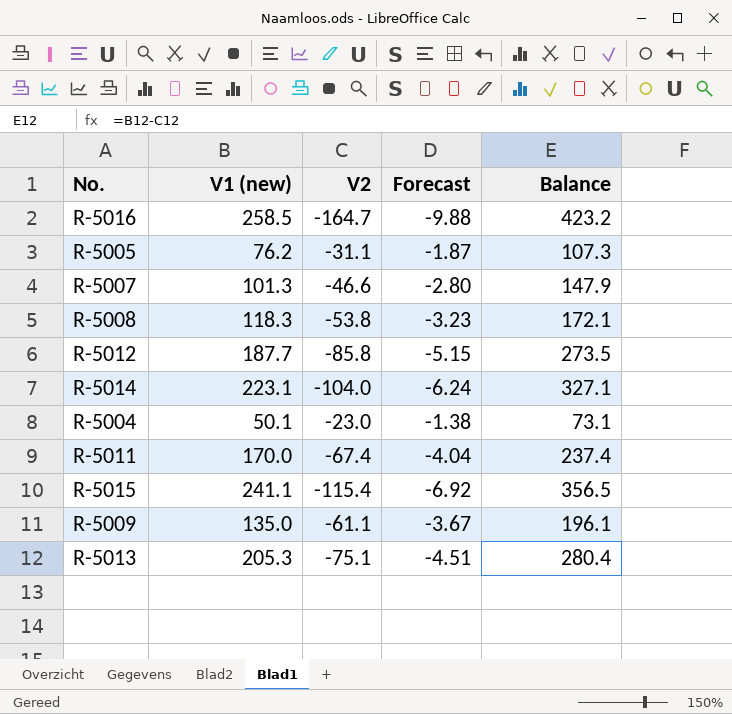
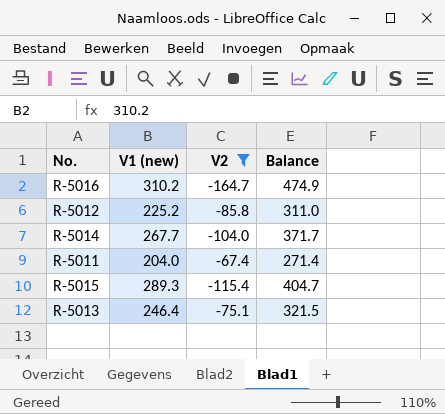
filter: none -> V2 <= -67.4
column Forecast | formula: [V2] * 0.06 -> none
R-5016 | V1 (new): 258.5 -> 310.2
R-5016 | Balance: 423.2 -> 474.9
R-5012 | V1 (new): 187.7 -> 225.2
R-5012 | Balance: 273.5 -> 311.0
R-5014 | V1 (new): 223.1 -> 267.7
R-5014 | Balance: 327.1 -> 371.7
R-5011 | V1 (new): 170.0 -> 204.0
R-5011 | Balance: 237.4 -> 271.4
R-5015 | V1 (new): 241.1 -> 289.3
R-5015 | Balance: 356.5 -> 404.7
R-5013 | V1 (new): 205.3 -> 246.4
R-5013 | Balance: 280.4 -> 321.5

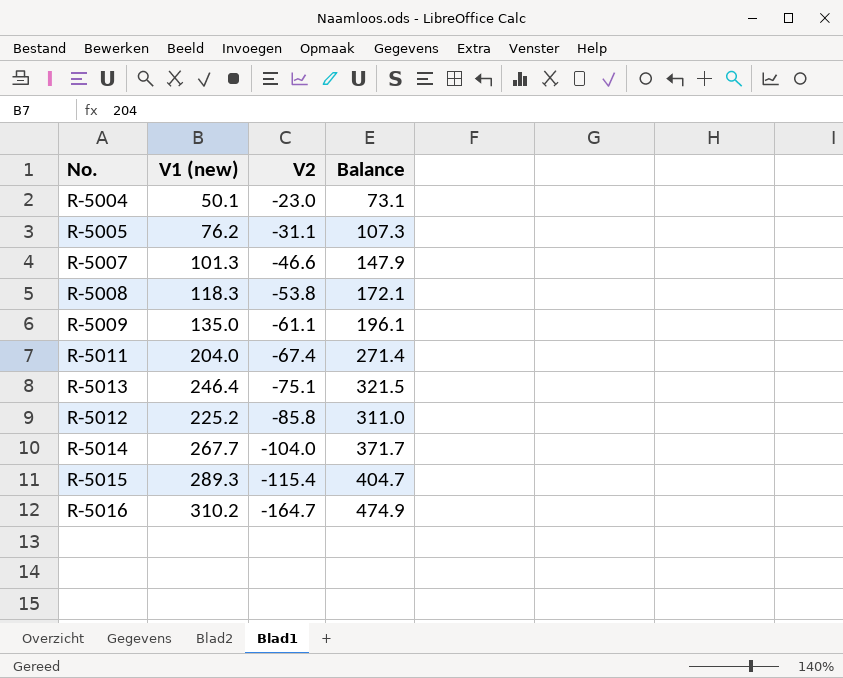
filter: V2 <= -67.4 -> none
row order: none -> V2 descending

